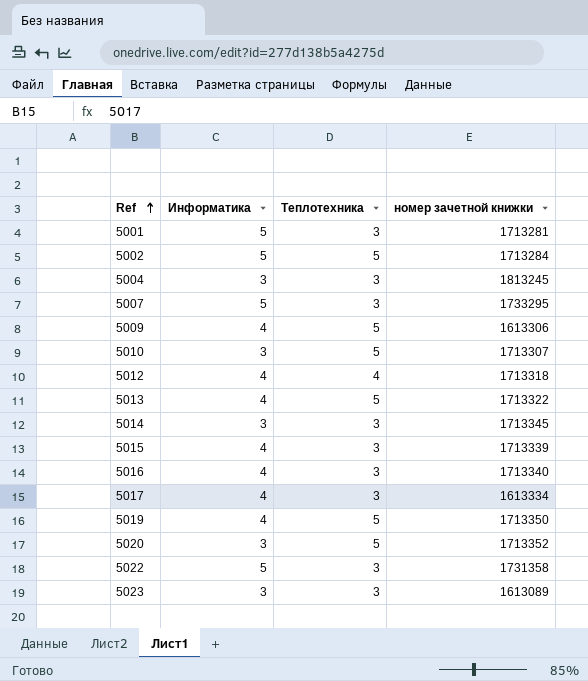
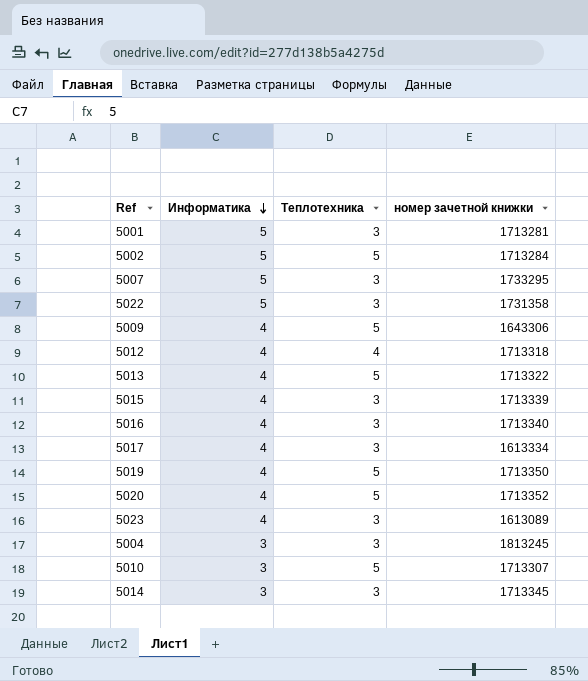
row order: Ref ascending -> Информатика descending
5009 | номер зачетной книжки: 1613306 -> 1643306
5020 | Информатика: 3 -> 4
5023 | Информатика: 3 -> 4

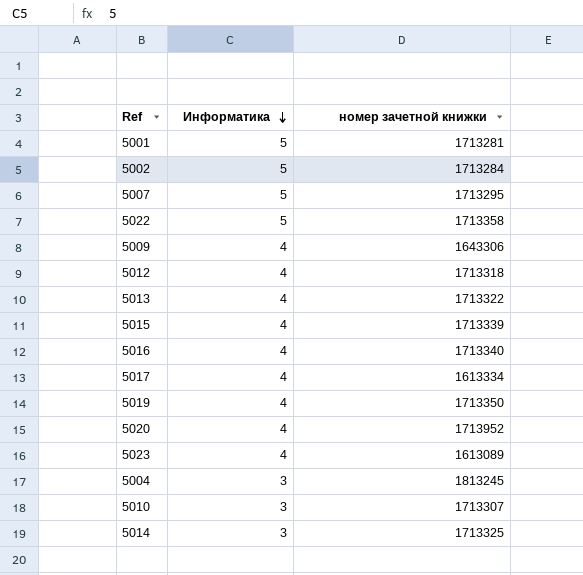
column Теплотехника | position: 3 -> none
5007 | номер зачетной книжки: 1733295 -> 1713295
5022 | номер зачетной книжки: 1731358 -> 1713358
5020 | номер зачетной книжки: 1713352 -> 1713952
5014 | номер зачетной книжки: 1713345 -> 1713325

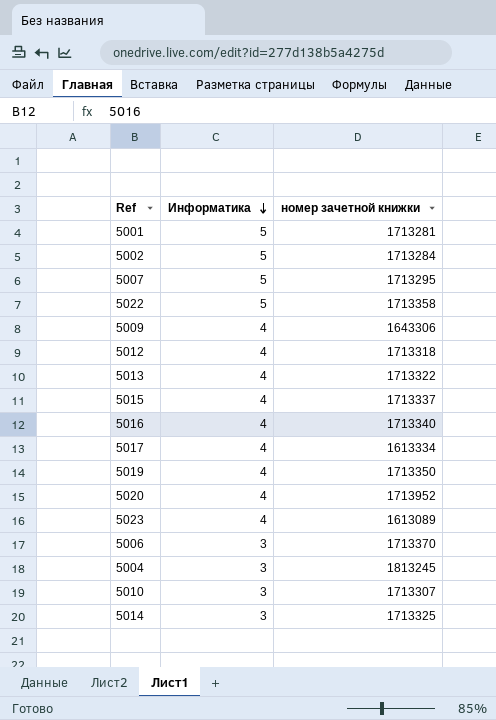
5015 | номер зачетной книжки: 1713339 -> 1713337
row 5006: none -> 3 | 1713370

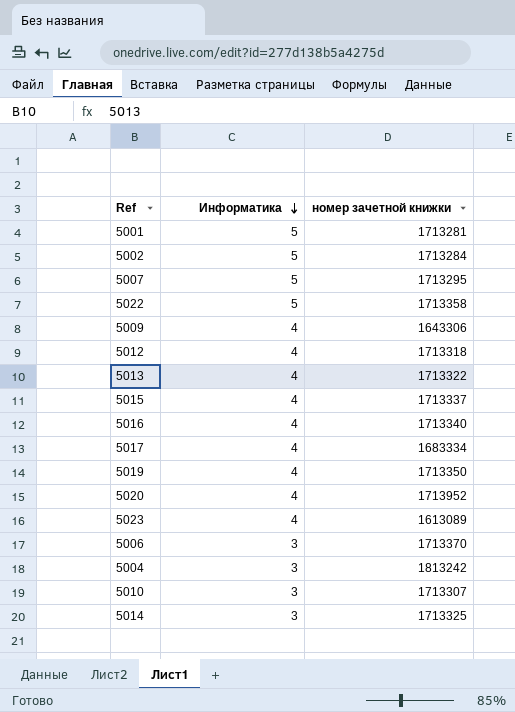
5017 | номер зачетной книжки: 1613334 -> 1683334
5004 | номер зачетной книжки: 1813245 -> 1813242

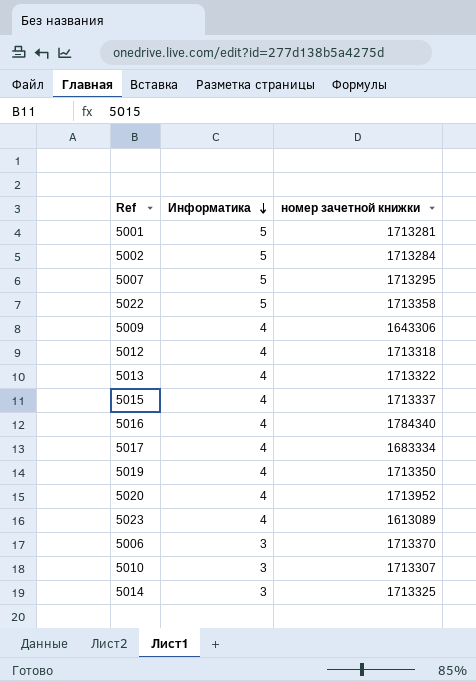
row 5004: 3 | 1813242 -> none
5016 | номер зачетной книжки: 1713340 -> 1784340

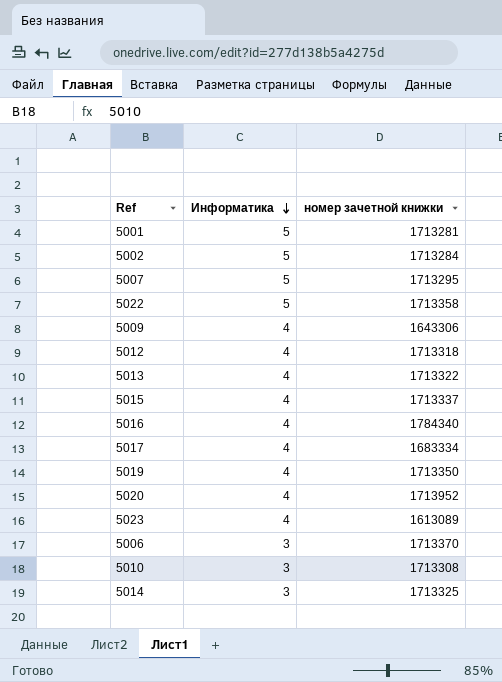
5010 | номер зачетной книжки: 1713307 -> 1713308

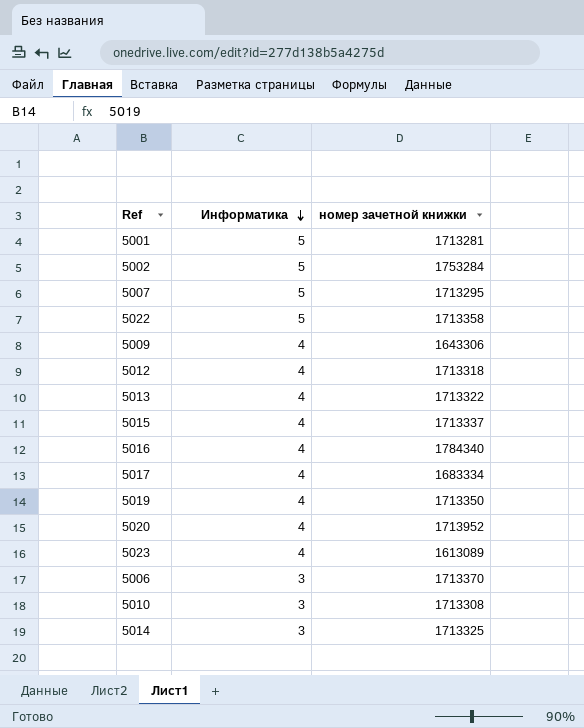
5002 | номер зачетной книжки: 1713284 -> 1753284

